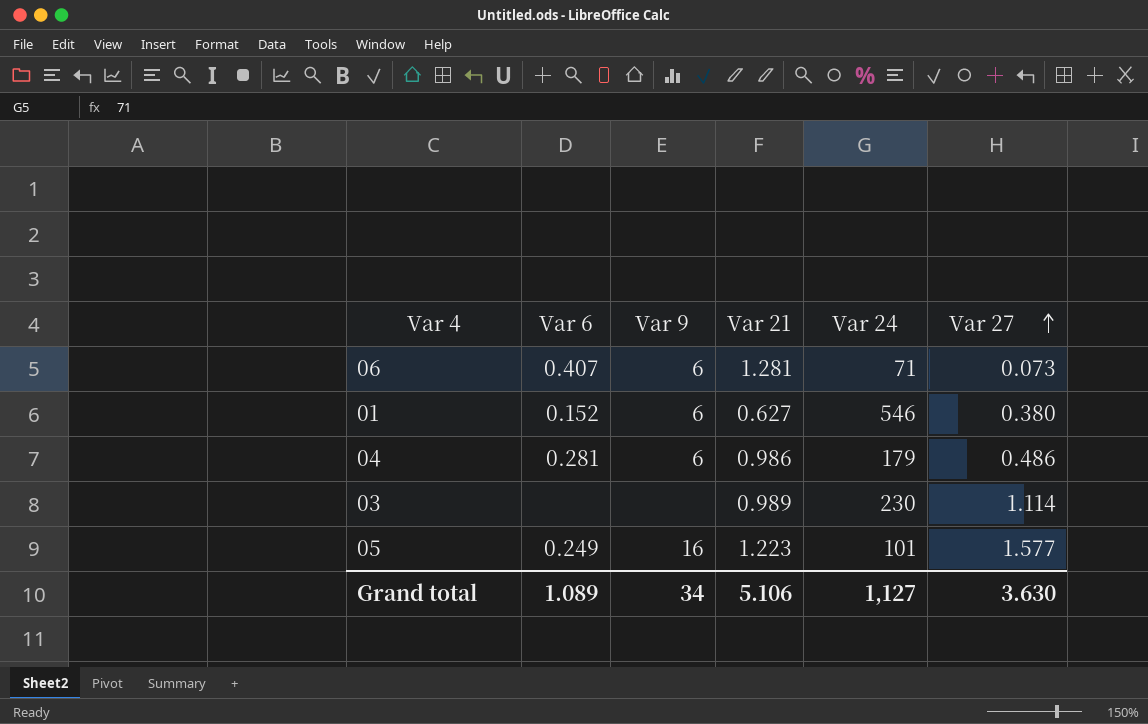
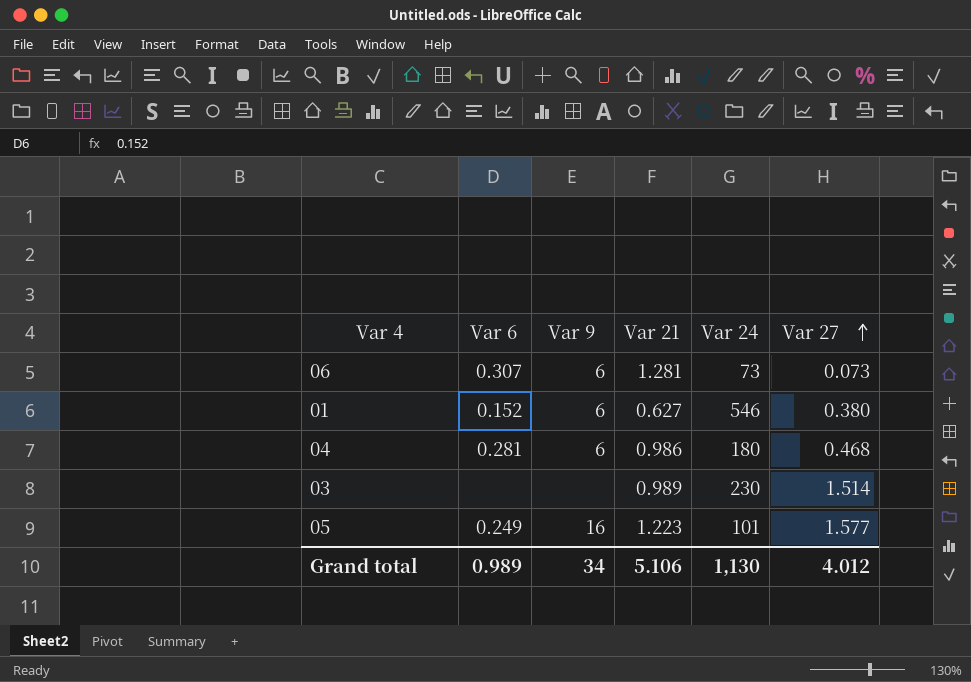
06 | Var 6: 0.407 -> 0.307
06 | Var 24: 71 -> 73
04 | Var 24: 179 -> 180
04 | Var 27: 0.486 -> 0.468
03 | Var 27: 1.114 -> 1.514
Grand total | Var 6: 1.089 -> 0.989
Grand total | Var 24: 1,127 -> 1,130
Grand total | Var 27: 3.630 -> 4.012

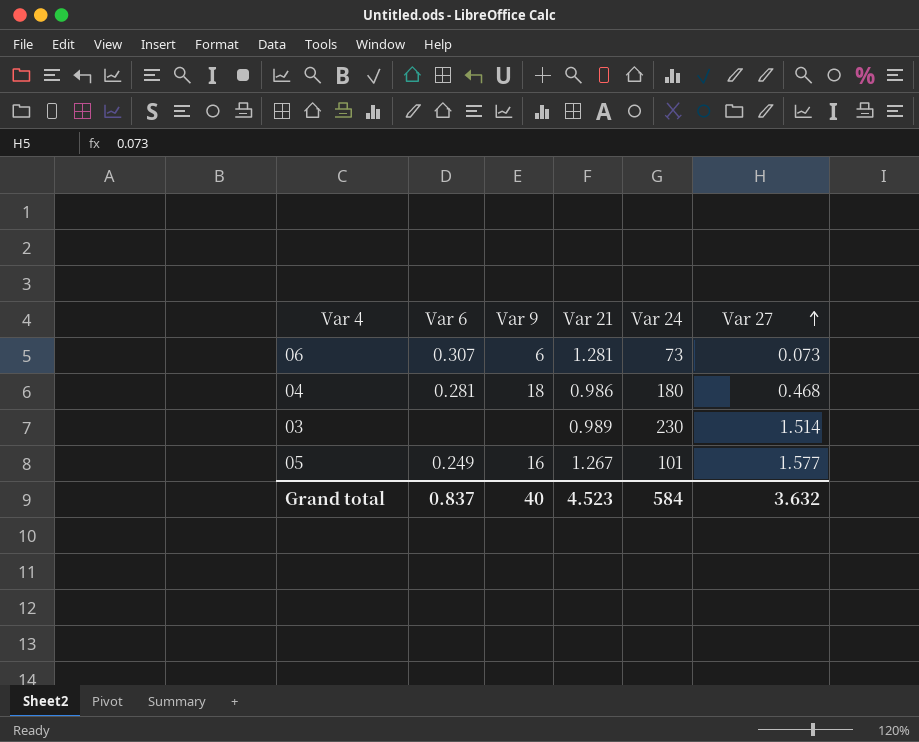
row 01: 0.152 | 6 | 0.627 | 546 | 0.380 -> none
04 | Var 9: 6 -> 18
05 | Var 21: 1.223 -> 1.267
Grand total | Var 6: 0.989 -> 0.837
Grand total | Var 9: 34 -> 40
Grand total | Var 21: 5.106 -> 4.523
Grand total | Var 24: 1,130 -> 584
Grand total | Var 27: 4.012 -> 3.632

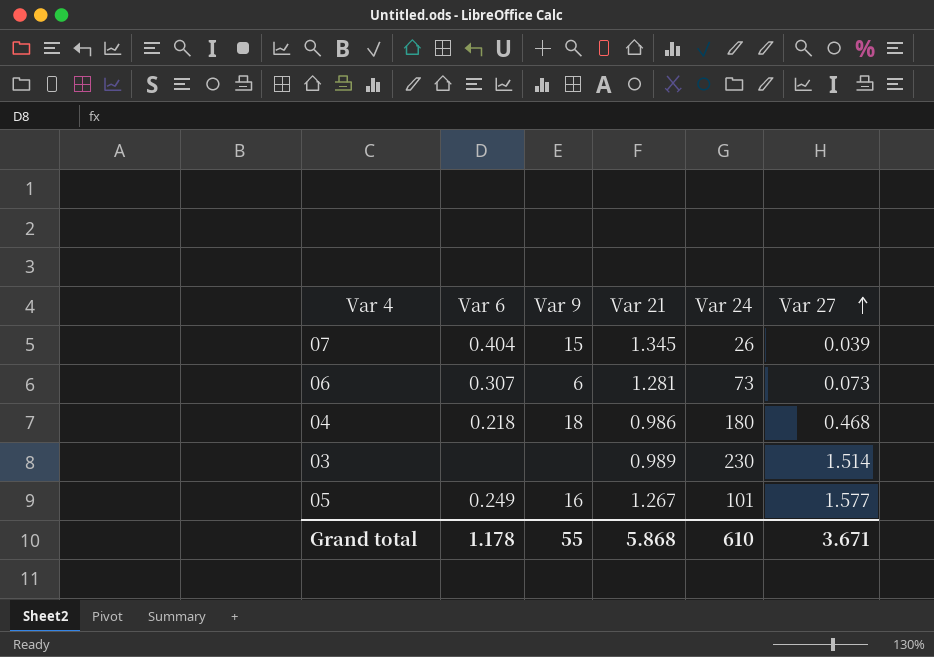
row 07: none -> 0.404 | 15 | 1.345 | 26 | 0.039
04 | Var 6: 0.281 -> 0.218
Grand total | Var 6: 0.837 -> 1.178
Grand total | Var 9: 40 -> 55
Grand total | Var 21: 4.523 -> 5.868
Grand total | Var 24: 584 -> 610
Grand total | Var 27: 3.632 -> 3.671

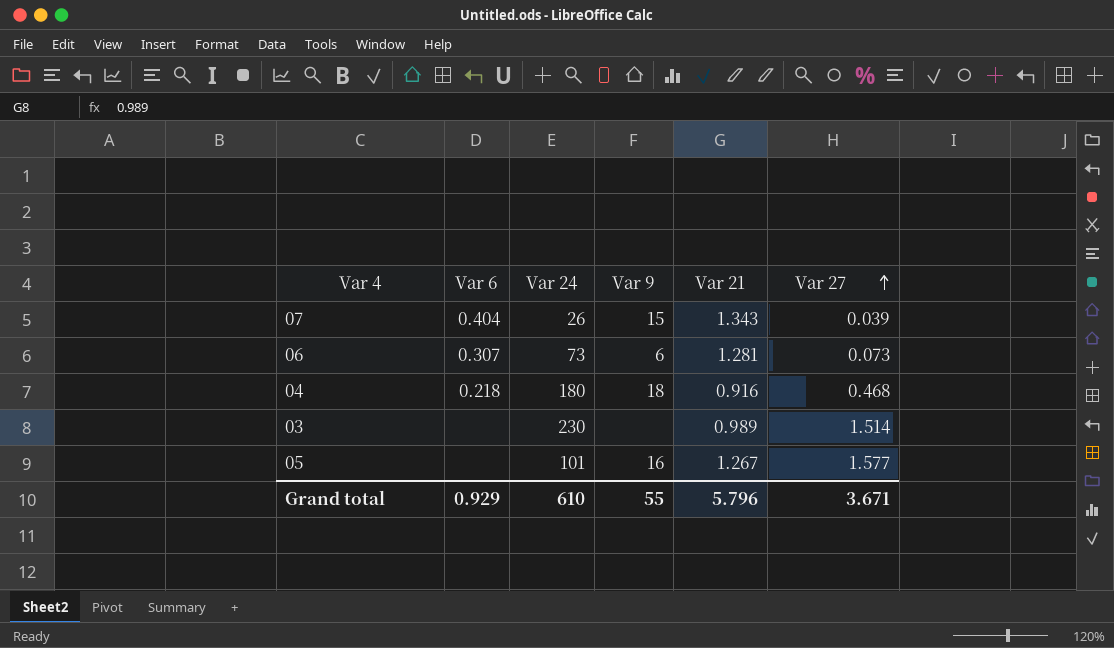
column Var 24 | position: 5 -> 3
07 | Var 21: 1.345 -> 1.343
04 | Var 21: 0.986 -> 0.916
05 | Var 6: 0.249 -> none
Grand total | Var 6: 1.178 -> 0.929
Grand total | Var 21: 5.868 -> 5.796

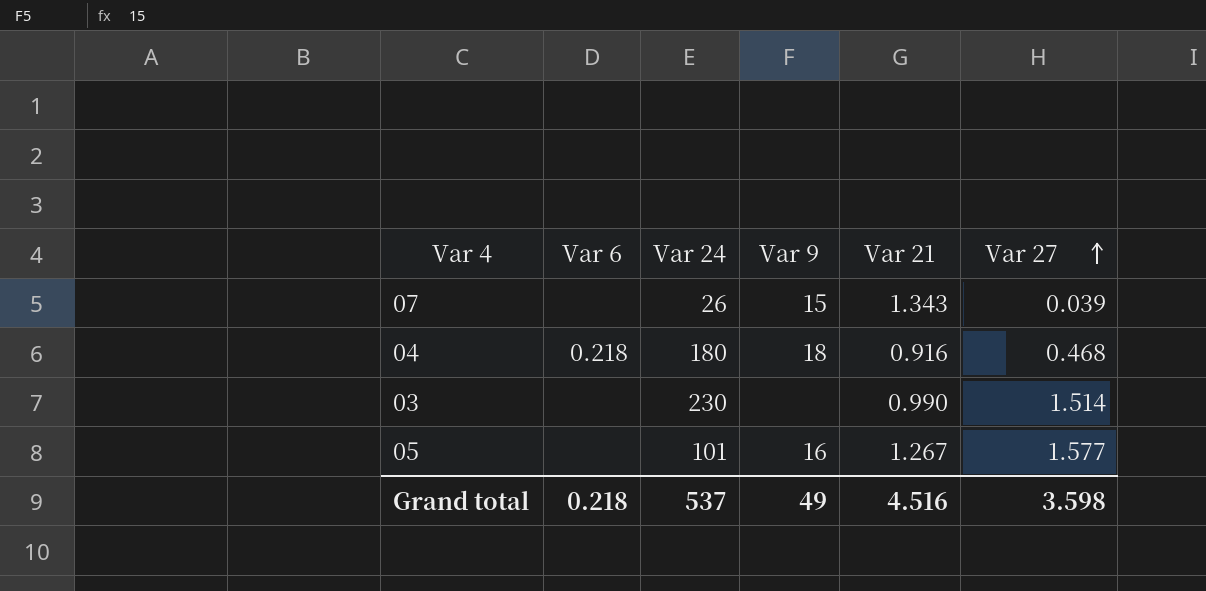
row 06: 0.307 | 73 | 6 | 1.281 | 0.073 -> none
07 | Var 6: 0.404 -> none
03 | Var 21: 0.989 -> 0.990
Grand total | Var 6: 0.929 -> 0.218
Grand total | Var 24: 610 -> 537
Grand total | Var 9: 55 -> 49
Grand total | Var 21: 5.796 -> 4.516
Grand total | Var 27: 3.671 -> 3.598

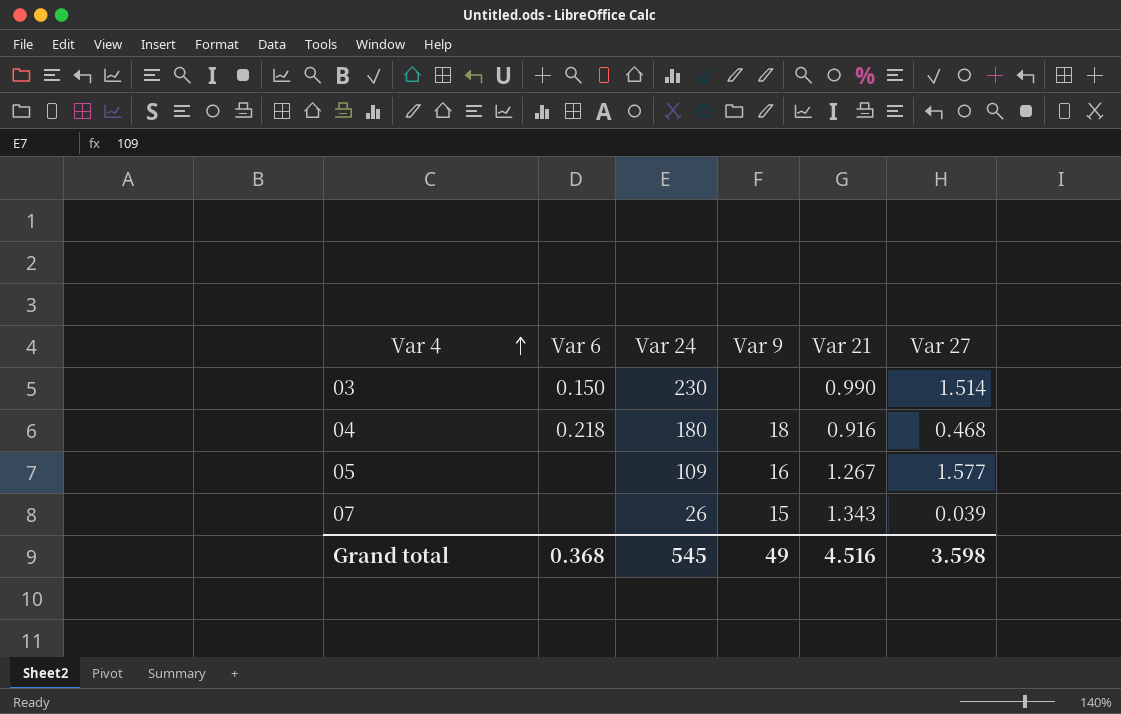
row order: Var 27 ascending -> Var 4 ascending
03 | Var 6: none -> 0.150
05 | Var 24: 101 -> 109
Grand total | Var 6: 0.218 -> 0.368
Grand total | Var 24: 537 -> 545

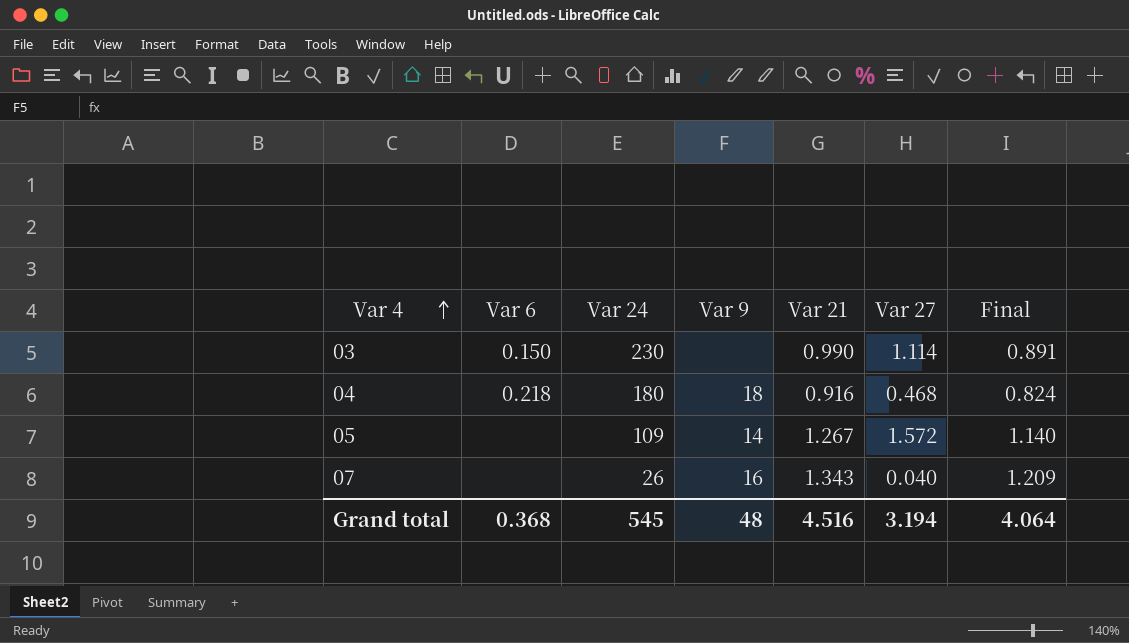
column Final | formula: none -> [Var 21] * 0.9
03 | Var 27: 1.514 -> 1.114
05 | Var 9: 16 -> 14
05 | Var 27: 1.577 -> 1.572
07 | Var 9: 15 -> 16
07 | Var 27: 0.039 -> 0.040
Grand total | Var 9: 49 -> 48
Grand total | Var 27: 3.598 -> 3.194

